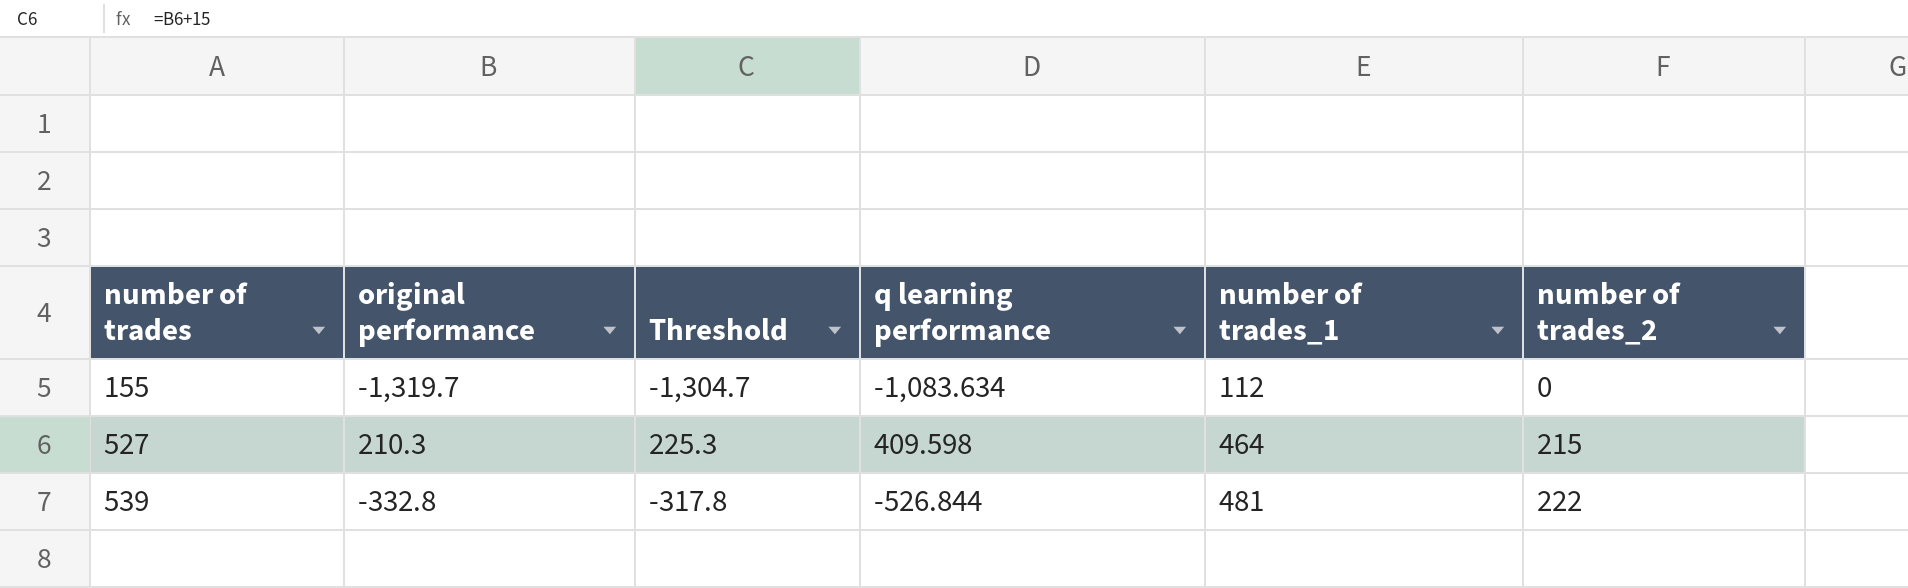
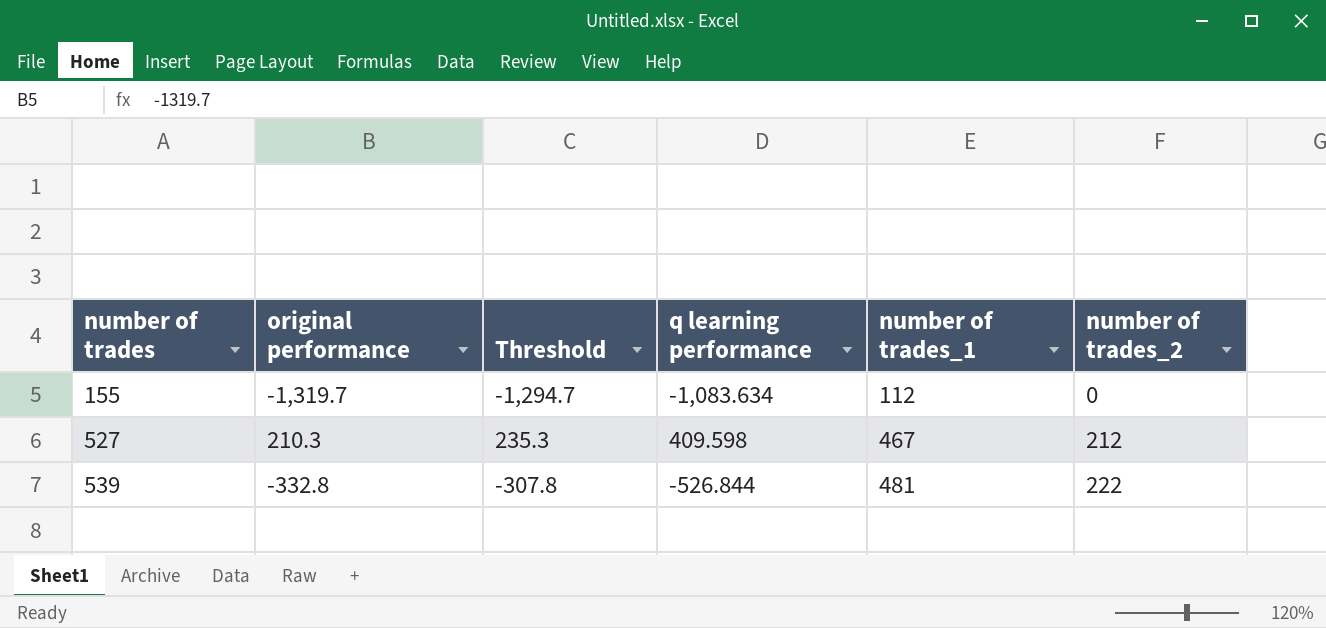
column Threshold | formula: [original performance] + 15 -> [original performance] + 25
527 | number of trades_1: 464 -> 467
527 | number of trades_2: 215 -> 212

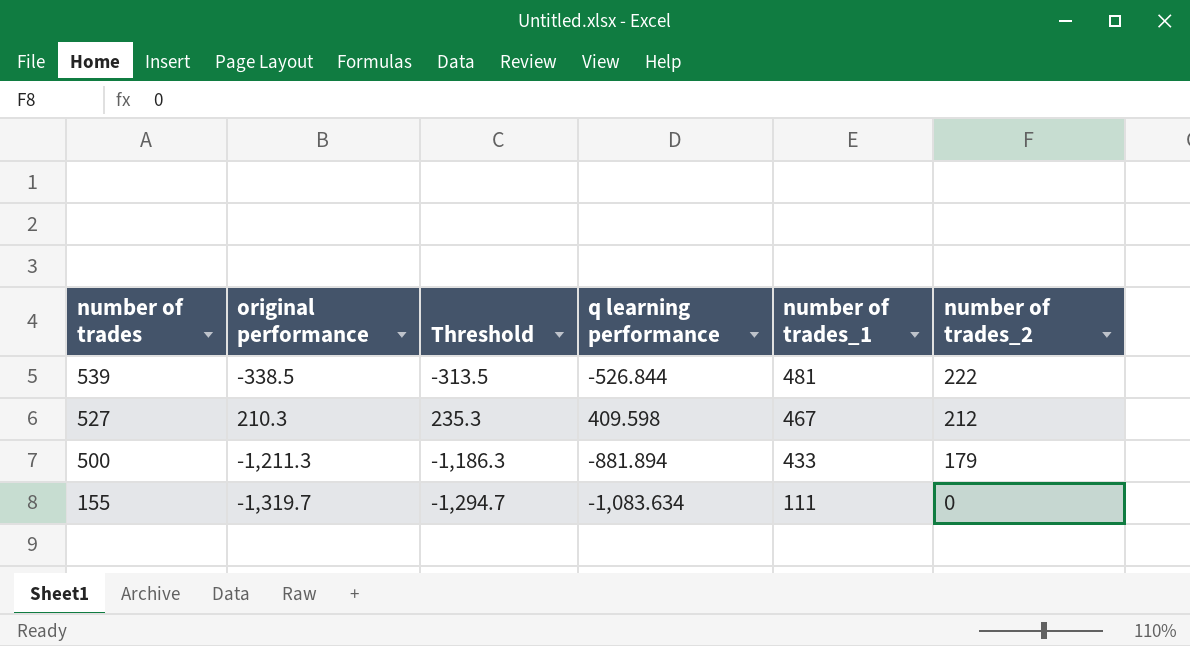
row order: number of trades ascending -> number of trades descending
539 | original performance: -332.8 -> -338.5
539 | Threshold: -307.8 -> -313.5
row 500: none -> -1,211.3 | -1,186.3 | -881.894 | 433 | 179
155 | number of trades_1: 112 -> 111

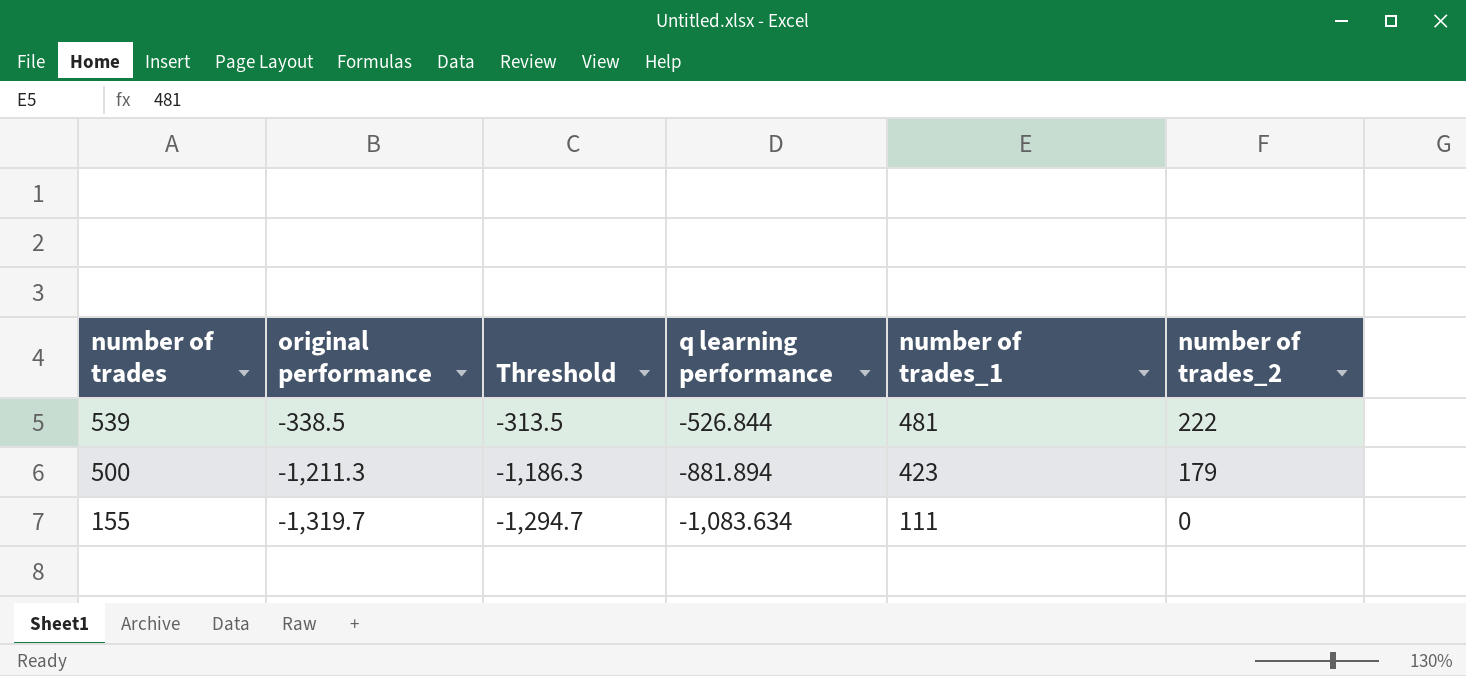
row 527: 210.3 | 235.3 | 409.598 | 467 | 212 -> none
500 | number of trades_1: 433 -> 423

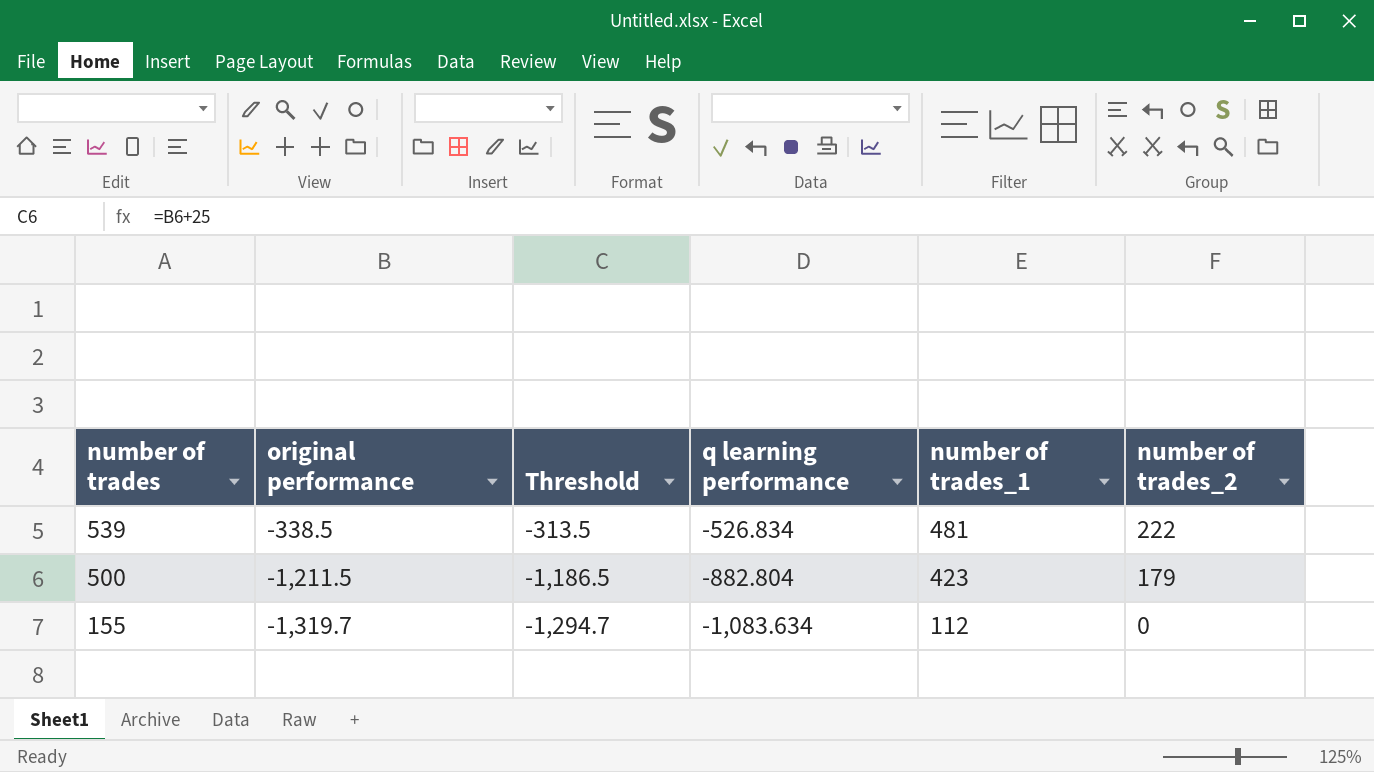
539 | q learning performance: -526.844 -> -526.834
500 | original performance: -1,211.3 -> -1,211.5
500 | Threshold: -1,186.3 -> -1,186.5
500 | q learning performance: -881.894 -> -882.804
155 | number of trades_1: 111 -> 112

